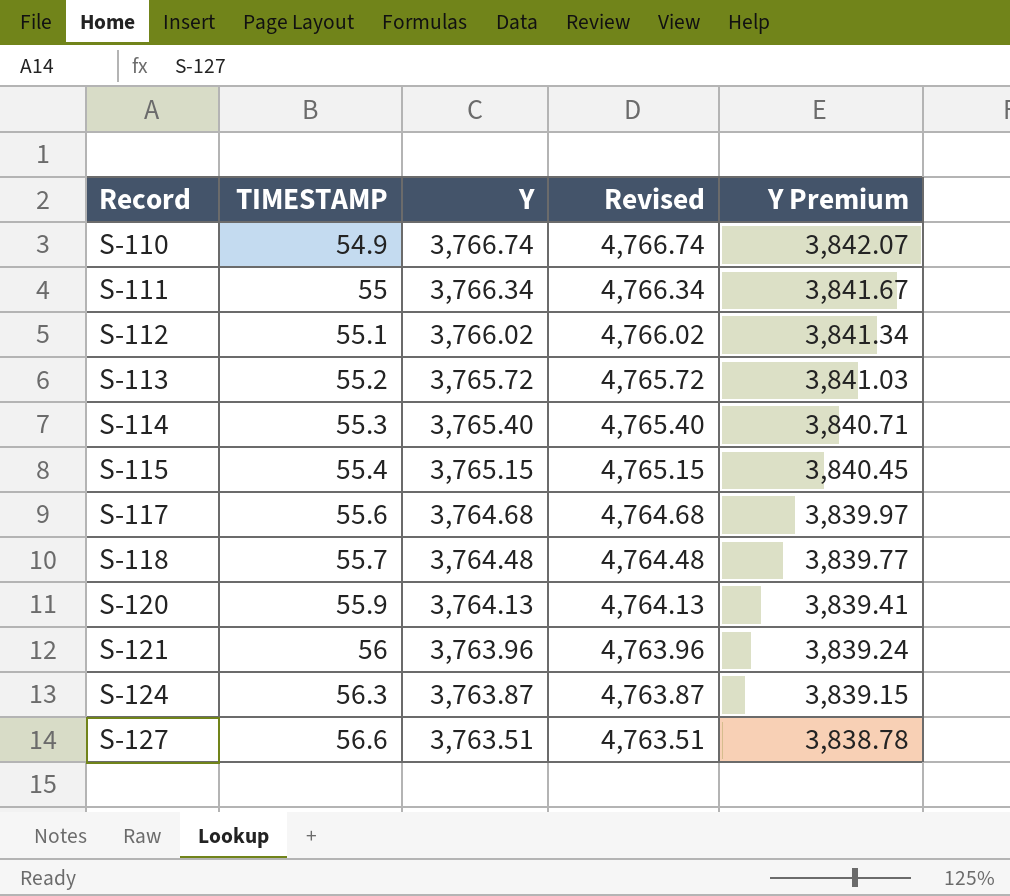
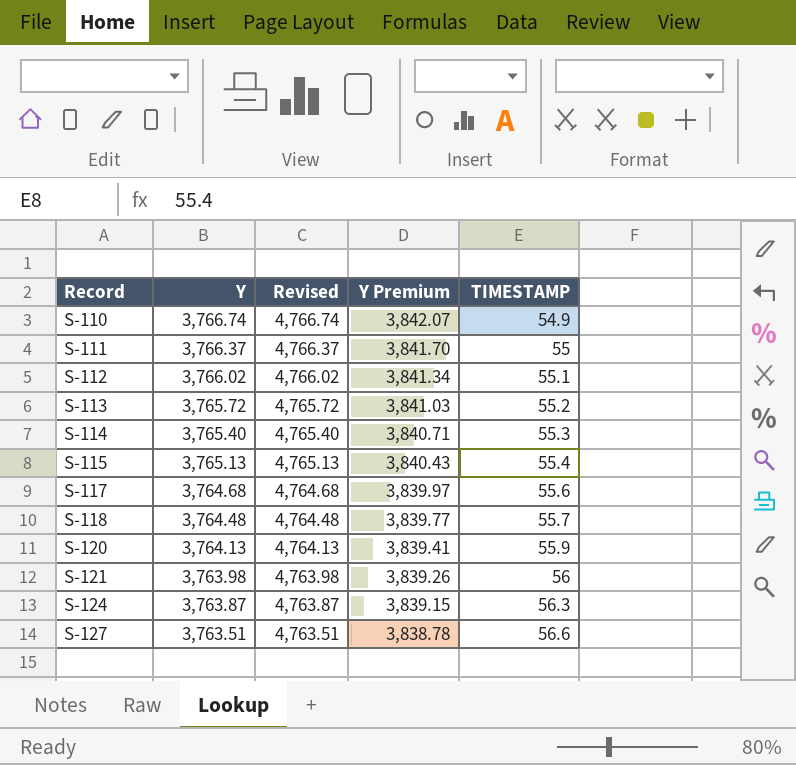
column TIMESTAMP | position: 2 -> 5
S-111 | Y: 3,766.34 -> 3,766.37
S-111 | Revised: 4,766.34 -> 4,766.37
S-111 | Y Premium: 3,841.67 -> 3,841.70
S-115 | Y: 3,765.15 -> 3,765.13
S-115 | Revised: 4,765.15 -> 4,765.13
S-115 | Y Premium: 3,840.45 -> 3,840.43
S-121 | Y: 3,763.96 -> 3,763.98
S-121 | Revised: 4,763.96 -> 4,763.98
S-121 | Y Premium: 3,839.24 -> 3,839.26

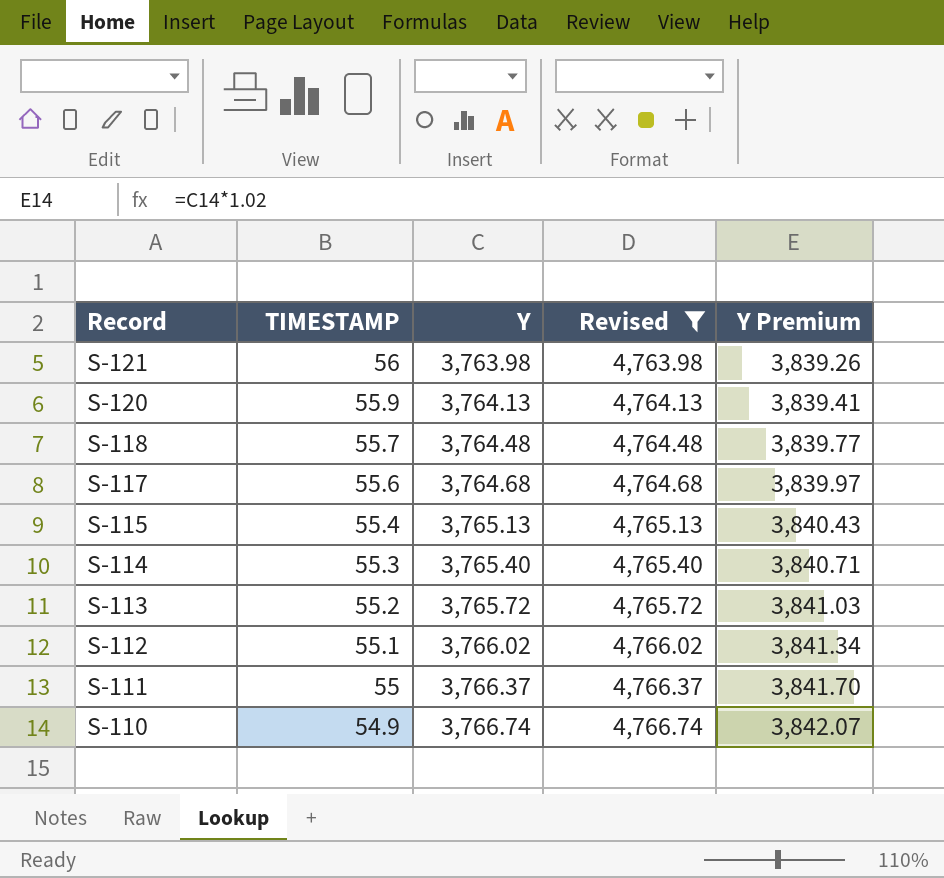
filter: none -> Revised >= 4,763.98
row order: Record ascending -> Record descending
column TIMESTAMP | position: 5 -> 2

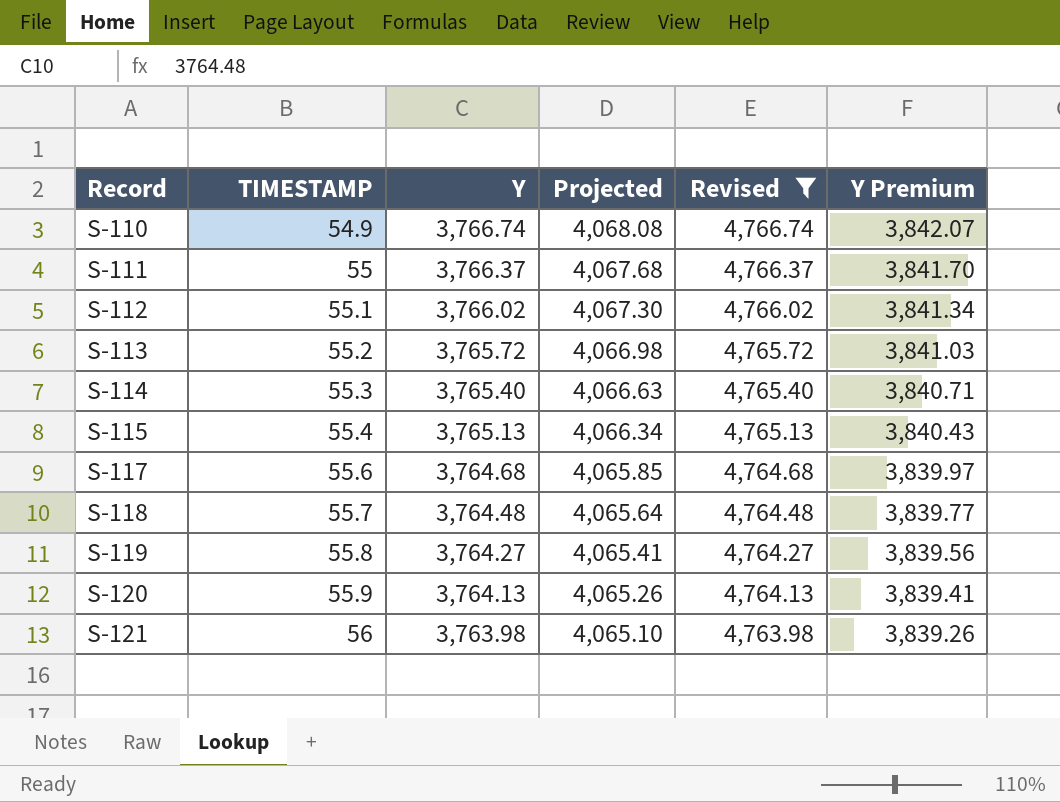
row order: Record descending -> Record ascending
column Projected | formula: none -> [Y] * 1.08
row S-119: none -> 55.8 | 3,764.27 | 4,065.41 | 4,764.27 | 3,839.56

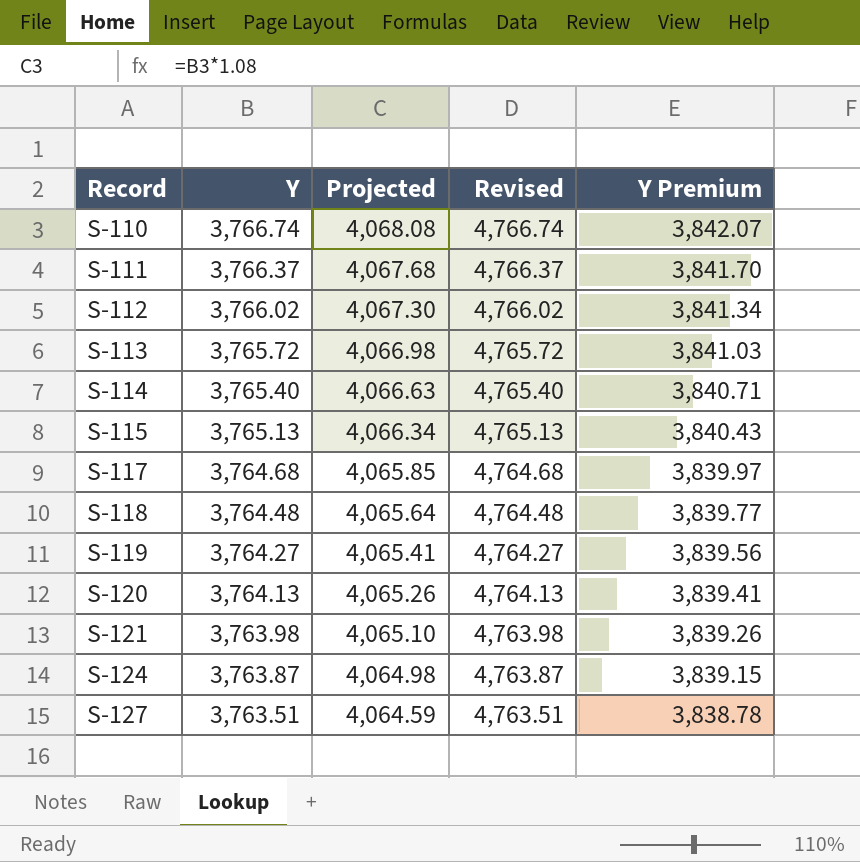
filter: Revised >= 4,763.98 -> none
column TIMESTAMP | position: 2 -> none

